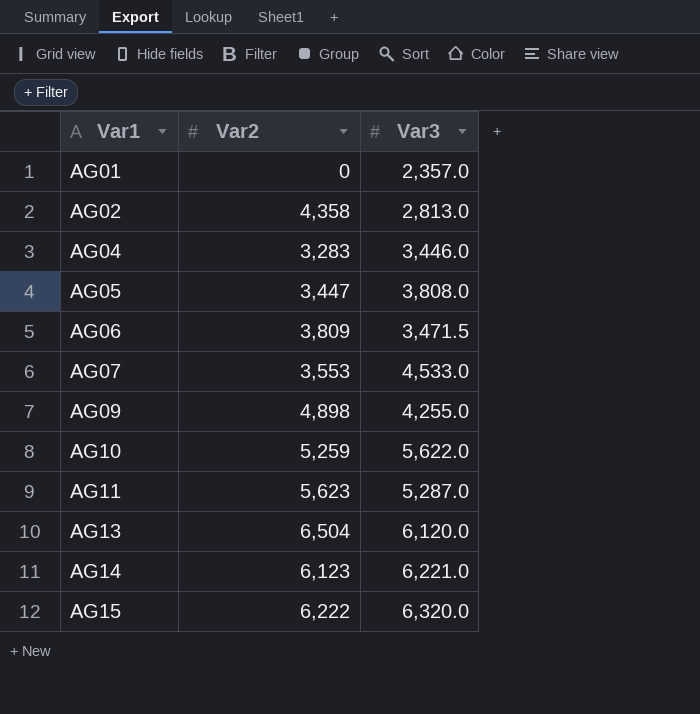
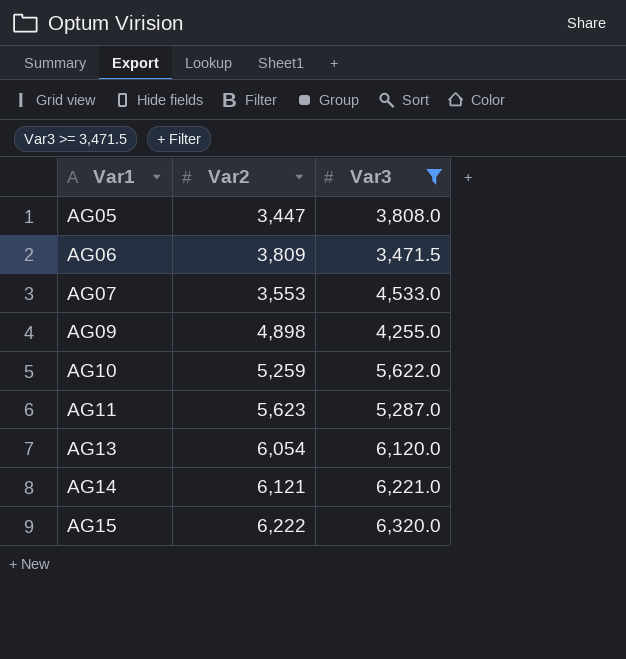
filter: none -> Var3 >= 3,471.5
AG13 | Var2: 6,504 -> 6,054
AG14 | Var2: 6,123 -> 6,121

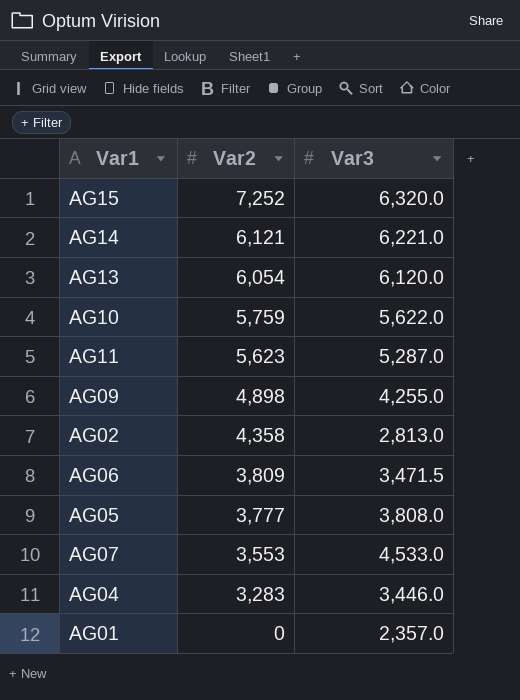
filter: Var3 >= 3,471.5 -> none
row order: Var1 ascending -> Var2 descending
AG15 | Var2: 6,222 -> 7,252
AG10 | Var2: 5,259 -> 5,759
AG05 | Var2: 3,447 -> 3,777

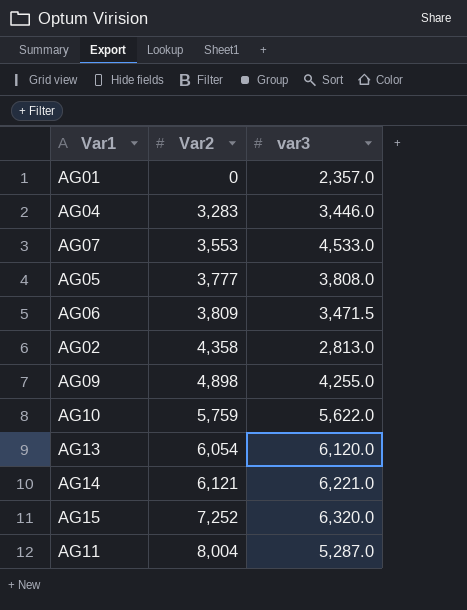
row order: Var2 descending -> Var2 ascending
column name: Var3 -> var3
AG11 | Var2: 5,623 -> 8,004

